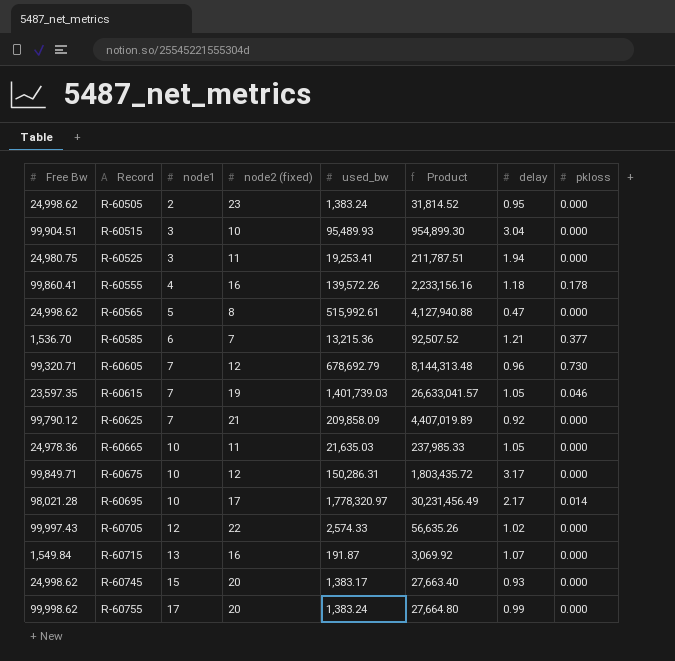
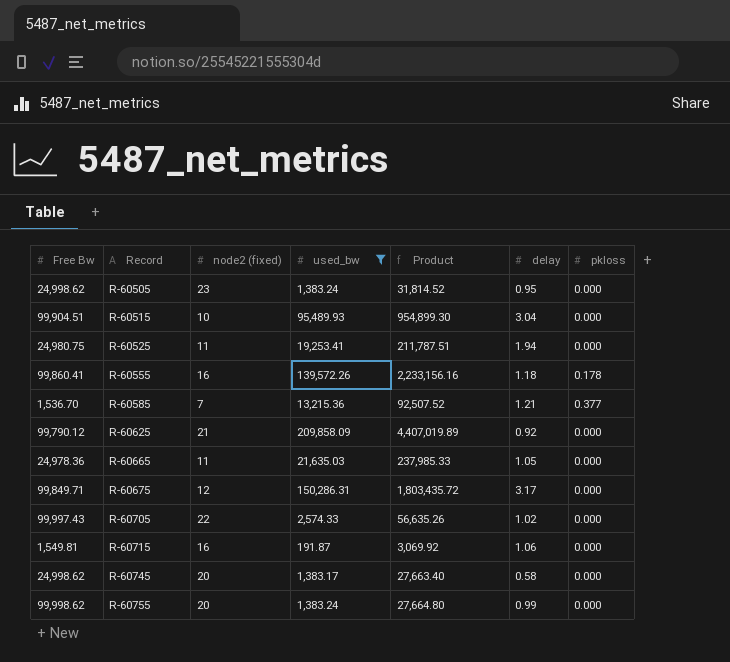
filter: none -> used_bw <= 209,858.09
column node1 | position: 3 -> none
R-60715 | Free Bw: 1,549.84 -> 1,549.81
R-60715 | delay: 1.07 -> 1.06
R-60745 | delay: 0.93 -> 0.58

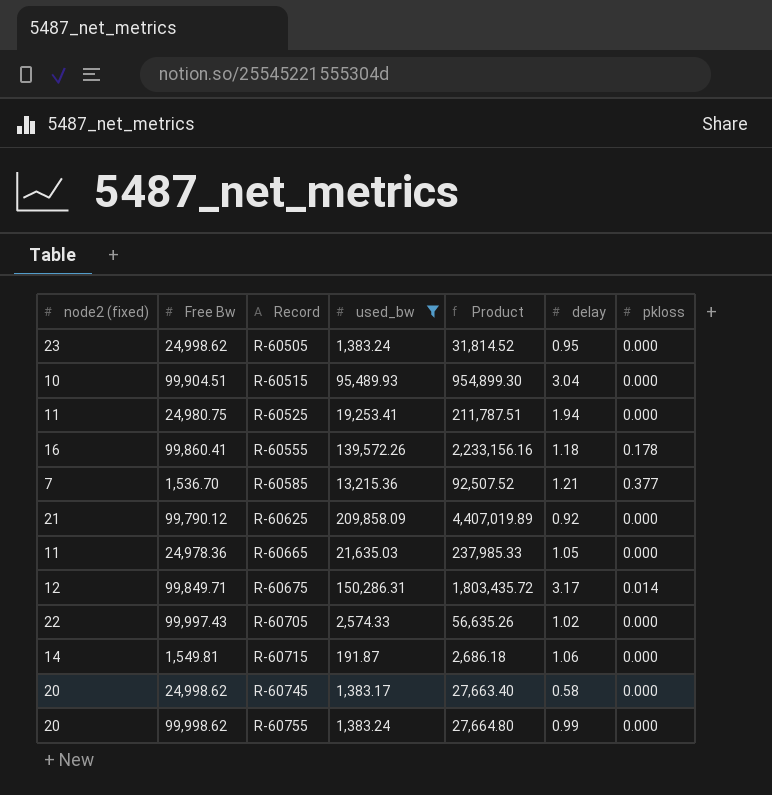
column node2 (fixed) | position: 3 -> 1
R-60675 | pkloss: 0.000 -> 0.014
R-60715 | node2 (fixed): 16 -> 14
R-60715 | Product: 3,069.92 -> 2,686.18

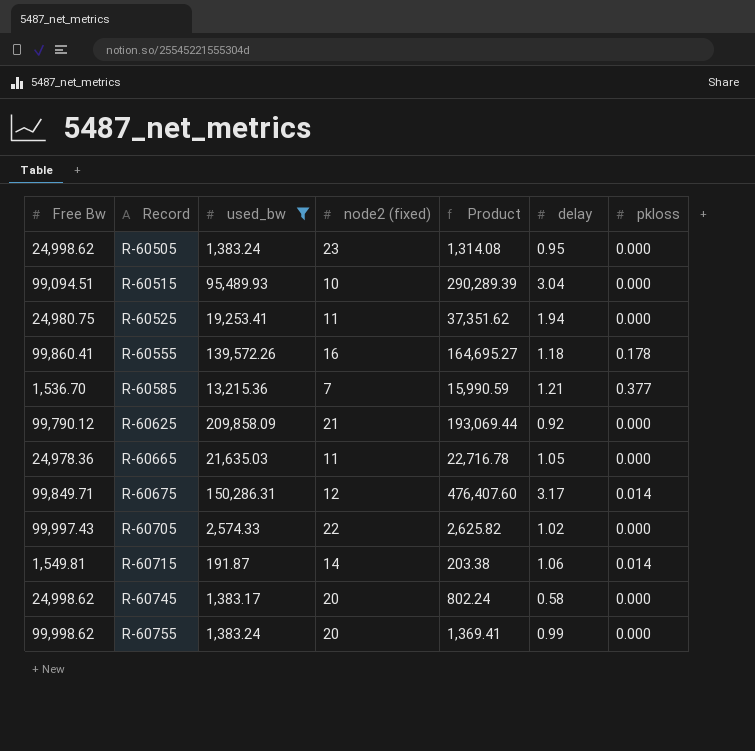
column node2 (fixed) | position: 1 -> 4
column Product | formula: [node2 (fixed)] * [used_bw] -> [used_bw] * [delay]
R-60515 | Free Bw: 99,904.51 -> 99,094.51
R-60715 | pkloss: 0.000 -> 0.014

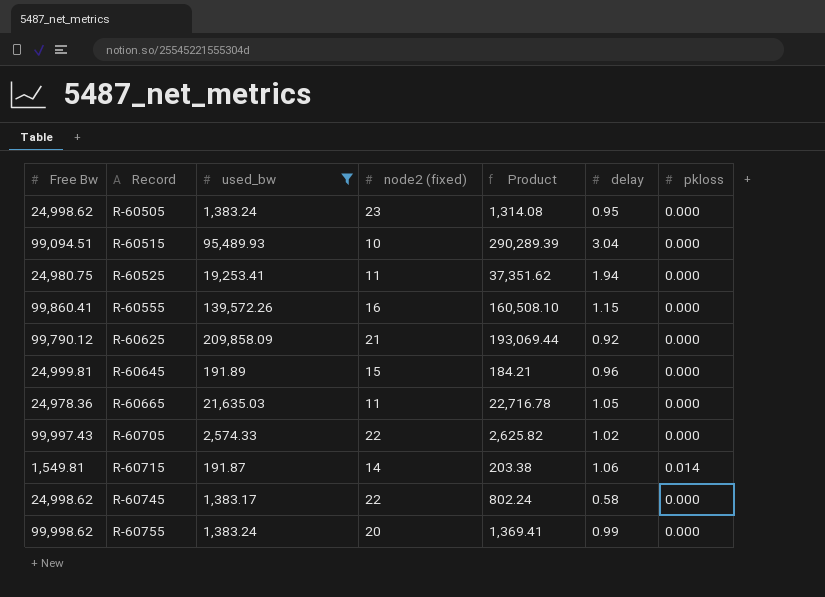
row R-60585: 1,536.70 | 13,215.36 | 7 | 15,990.59 | 1.21 | 0.377 -> none
row R-60675: 99,849.71 | 150,286.31 | 12 | 476,407.60 | 3.17 | 0.014 -> none
R-60555 | Product: 164,695.27 -> 160,508.10
R-60555 | delay: 1.18 -> 1.15
R-60555 | pkloss: 0.178 -> 0.000
row R-60645: none -> 24,999.81 | 191.89 | 15 | 184.21 | 0.96 | 0.000
R-60745 | node2 (fixed): 20 -> 22

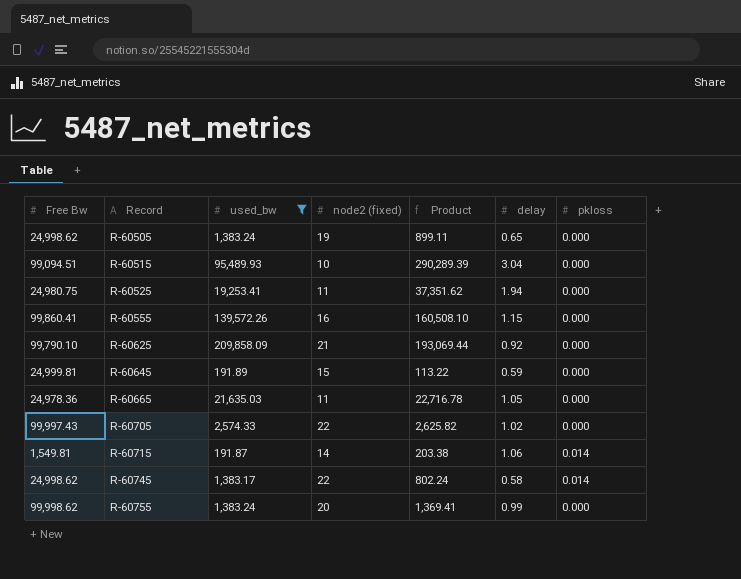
R-60505 | node2 (fixed): 23 -> 19
R-60505 | Product: 1,314.08 -> 899.11
R-60505 | delay: 0.95 -> 0.65
R-60625 | Free Bw: 99,790.12 -> 99,790.10
R-60645 | Product: 184.21 -> 113.22
R-60645 | delay: 0.96 -> 0.59
R-60745 | pkloss: 0.000 -> 0.014

